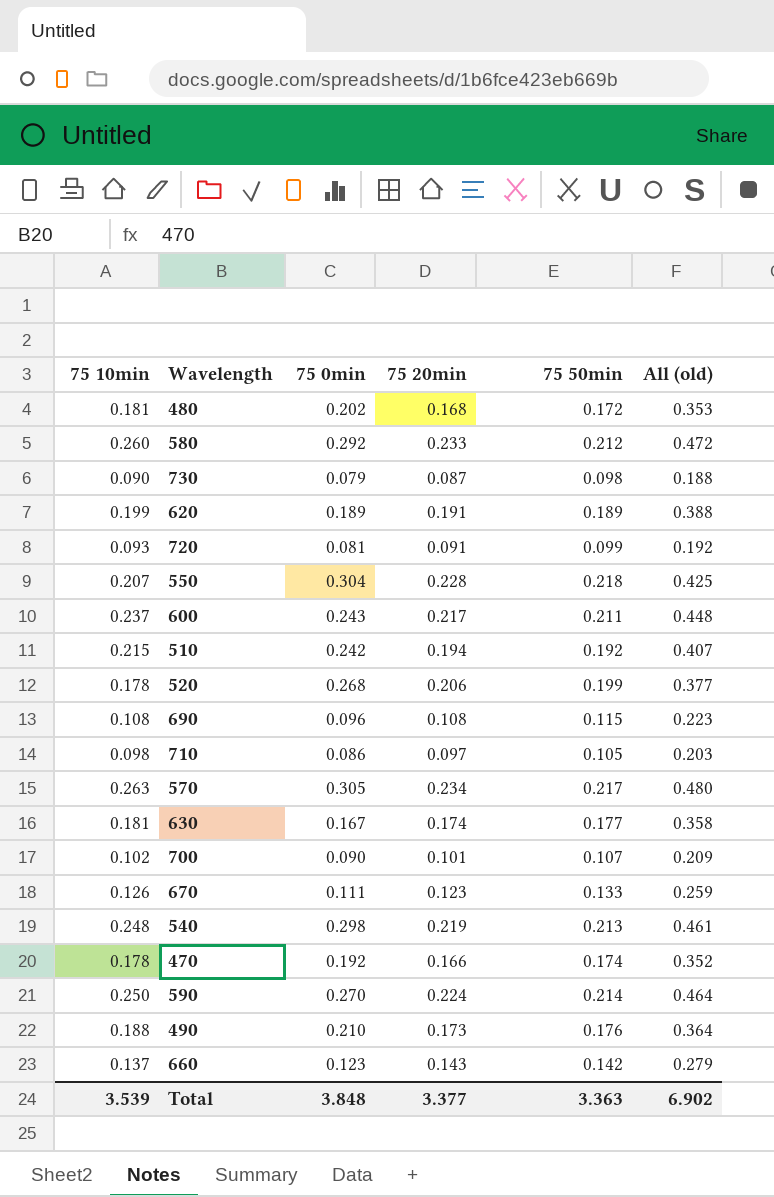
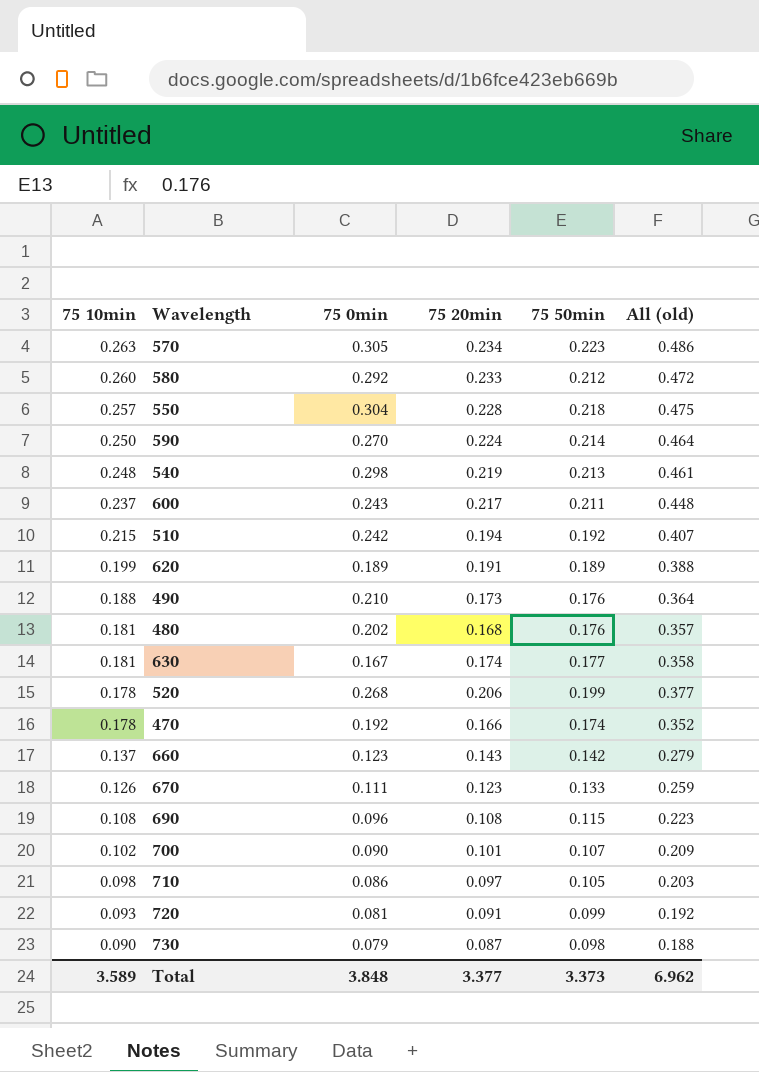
row order: none -> 75 10min descending
570 | 75 50min: 0.217 -> 0.223
570 | All (old): 0.480 -> 0.486
550 | 75 10min: 0.207 -> 0.257
550 | All (old): 0.425 -> 0.475
480 | 75 50min: 0.172 -> 0.176
480 | All (old): 0.353 -> 0.357
Total | 75 10min: 3.539 -> 3.589
Total | 75 50min: 3.363 -> 3.373
Total | All (old): 6.902 -> 6.962

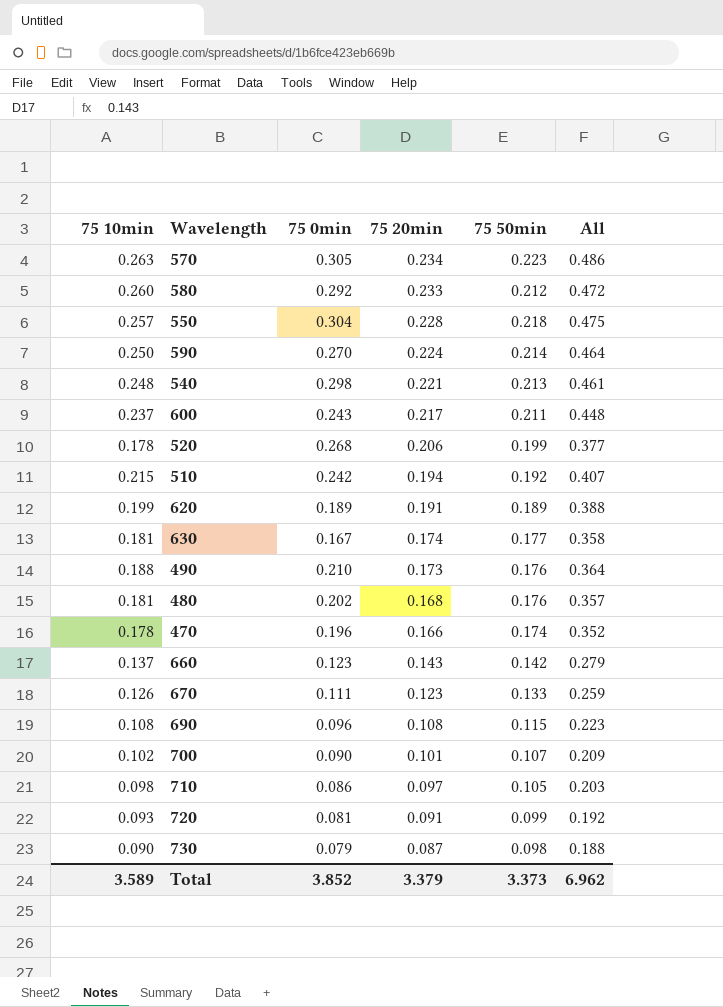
row order: 75 10min descending -> 75 20min descending
column name: All (old) -> All
540 | 75 20min: 0.219 -> 0.221
470 | 75 0min: 0.192 -> 0.196
Total | 75 0min: 3.848 -> 3.852
Total | 75 20min: 3.377 -> 3.379

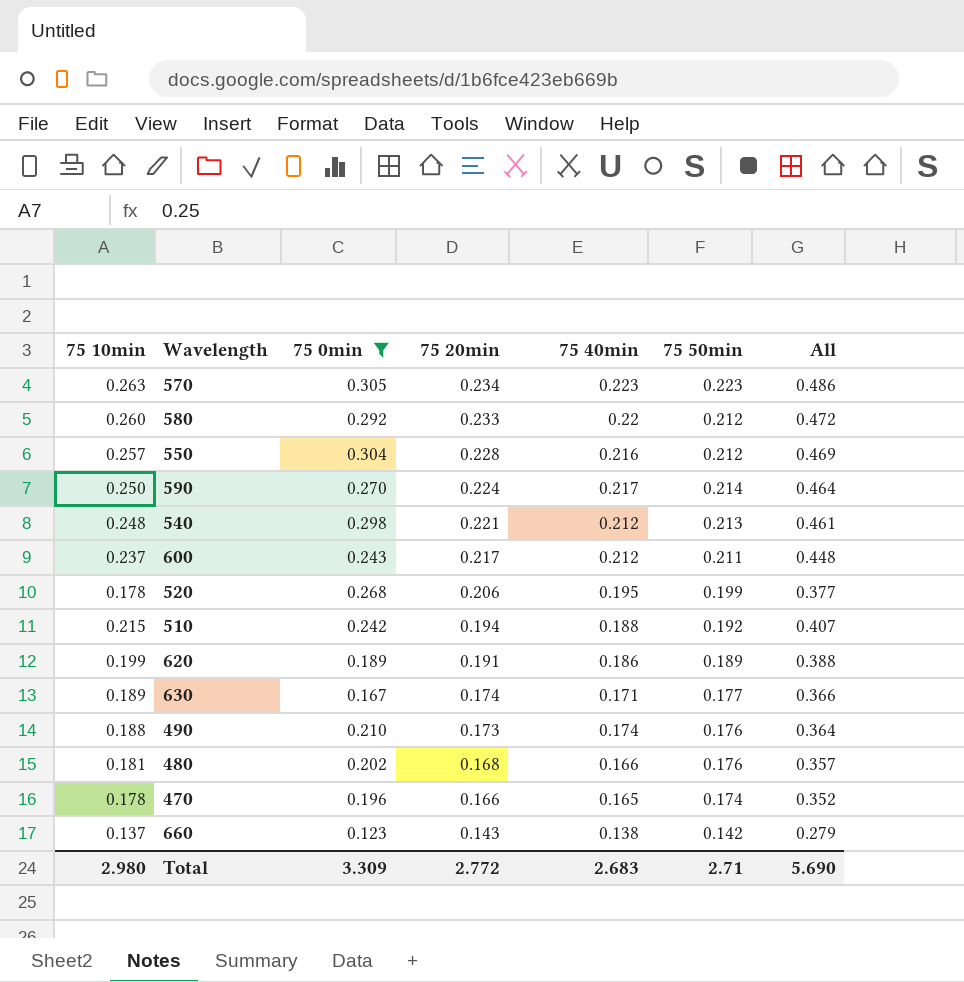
filter: none -> 75 0min >= 0.123
column 75 40min | position: none -> 5
550 | 75 50min: 0.218 -> 0.212
550 | All: 0.475 -> 0.469
630 | 75 10min: 0.181 -> 0.189
630 | All: 0.358 -> 0.366
Total | 75 10min: 3.589 -> 2.980
Total | 75 0min: 3.852 -> 3.309
Total | 75 20min: 3.379 -> 2.772
Total | 75 50min: 3.373 -> 2.71
Total | All: 6.962 -> 5.690

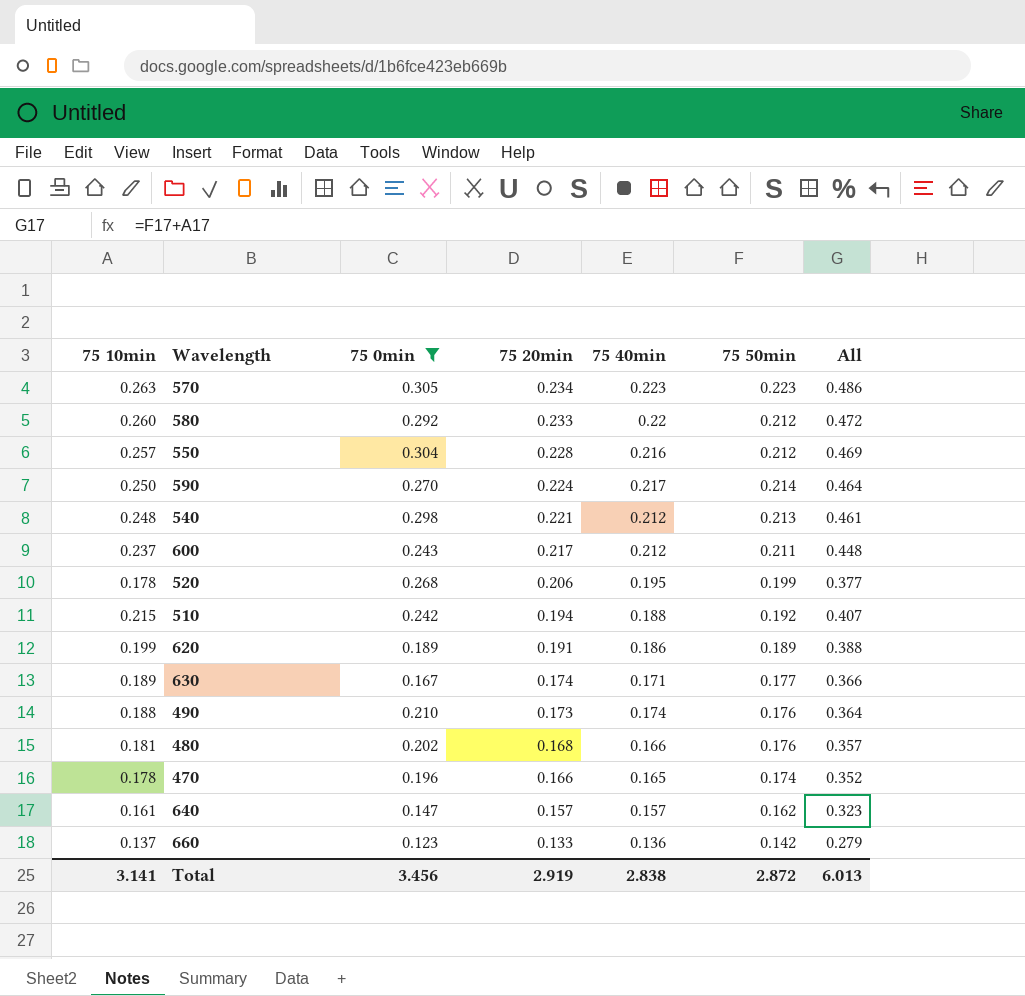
row 640: none -> 0.161 | 0.147 | 0.157 | 0.157 | 0.162 | 0.323
660 | 75 20min: 0.143 -> 0.133
660 | 75 40min: 0.138 -> 0.136
Total | 75 10min: 2.980 -> 3.141
Total | 75 0min: 3.309 -> 3.456
Total | 75 20min: 2.772 -> 2.919
Total | 75 40min: 2.683 -> 2.838
Total | 75 50min: 2.71 -> 2.872
Total | All: 5.690 -> 6.013

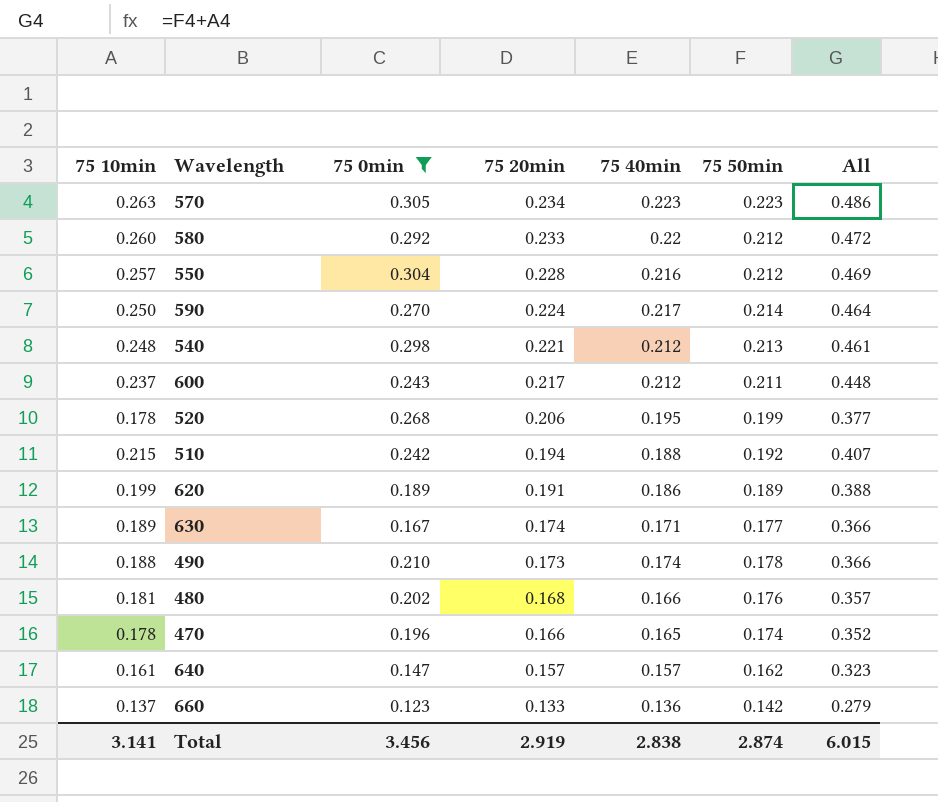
490 | 75 50min: 0.176 -> 0.178
490 | All: 0.364 -> 0.366
Total | 75 50min: 2.872 -> 2.874
Total | All: 6.013 -> 6.015

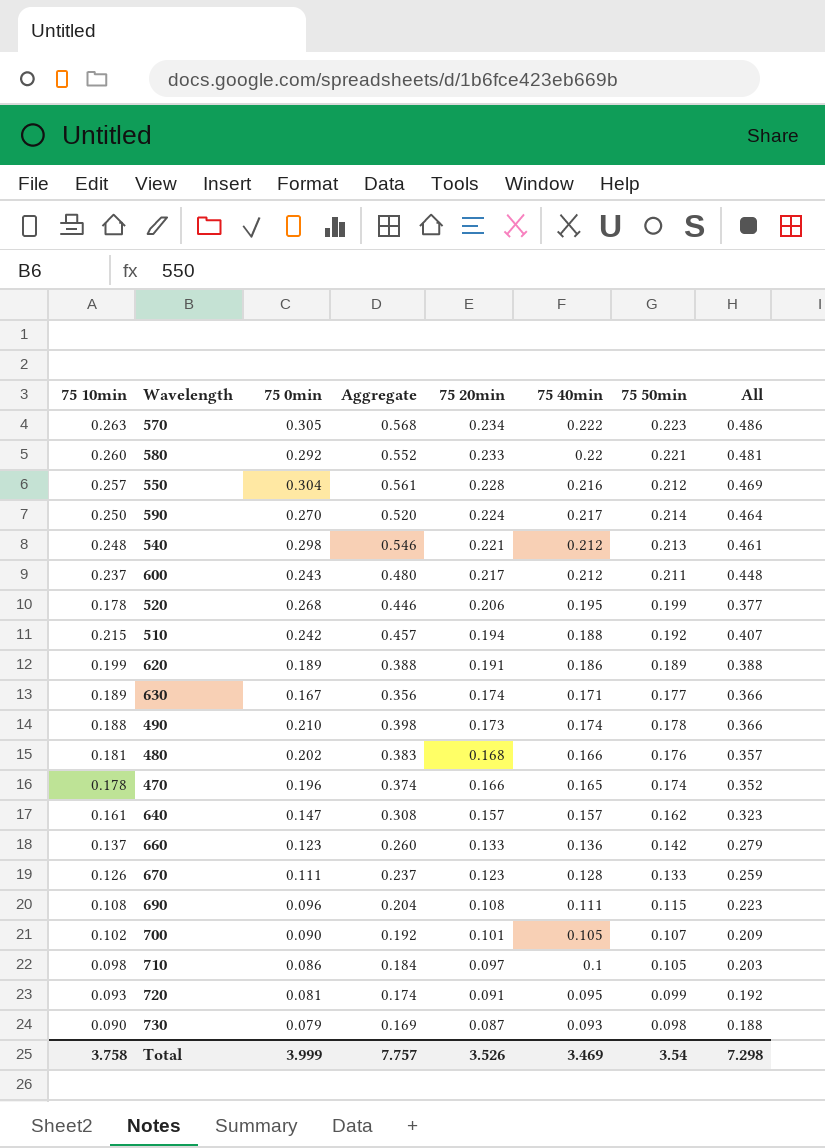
filter: 75 0min >= 0.123 -> none
column Aggregate | formula: none -> [75 10min] + [75 0min]
570 | 75 40min: 0.223 -> 0.222
580 | 75 50min: 0.212 -> 0.221
580 | All: 0.472 -> 0.481
Total | 75 10min: 3.141 -> 3.758
Total | 75 0min: 3.456 -> 3.999
Total | 75 20min: 2.919 -> 3.526
Total | 75 40min: 2.838 -> 3.469
Total | 75 50min: 2.874 -> 3.54
Total | All: 6.015 -> 7.298

